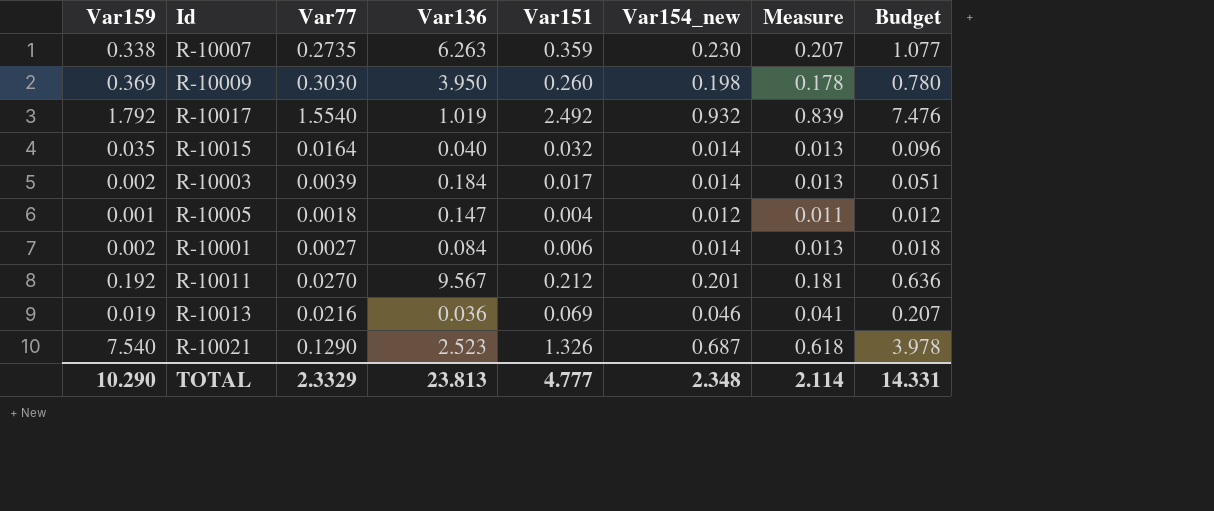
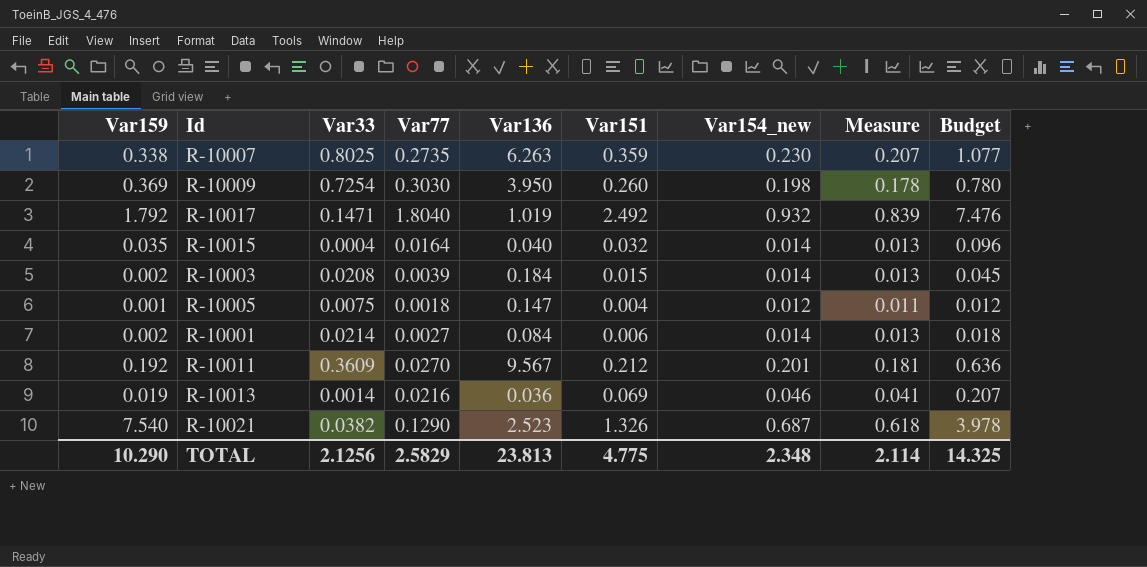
column Var33 | position: none -> 3
R-10017 | Var77: 1.5540 -> 1.8040
R-10003 | Var151: 0.017 -> 0.015
R-10003 | Budget: 0.051 -> 0.045
TOTAL | Var77: 2.3329 -> 2.5829
TOTAL | Var151: 4.777 -> 4.775
TOTAL | Budget: 14.331 -> 14.325

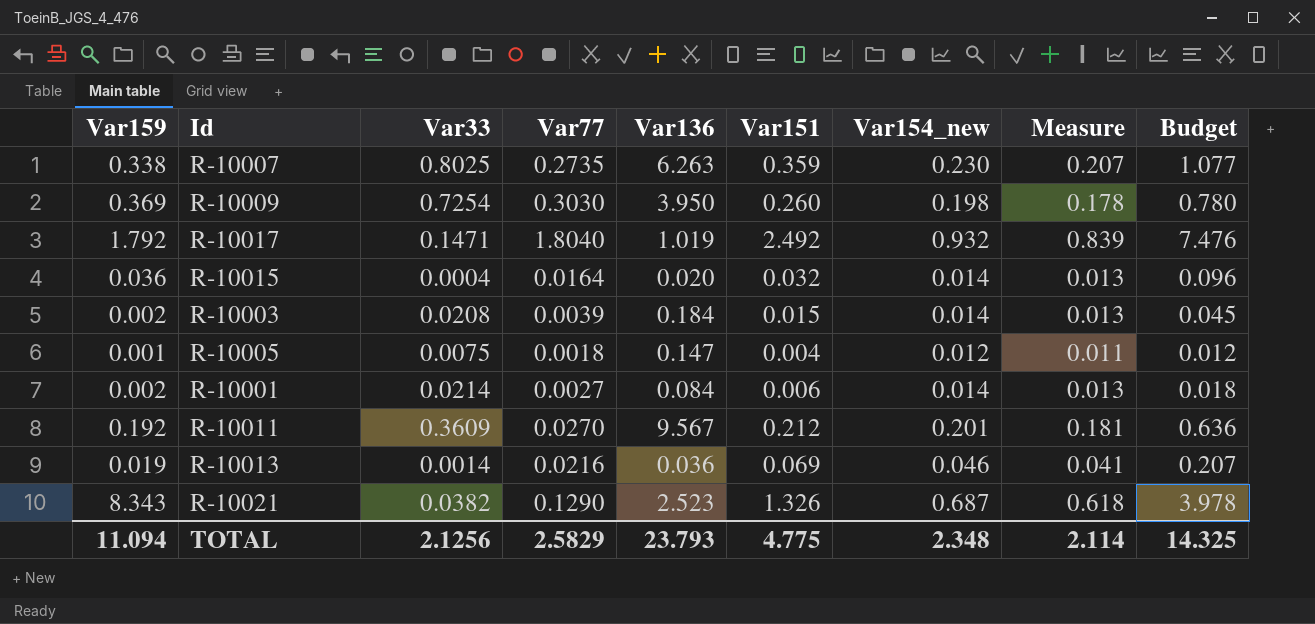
R-10015 | Var159: 0.035 -> 0.036
R-10015 | Var136: 0.040 -> 0.020
R-10021 | Var159: 7.540 -> 8.343
TOTAL | Var159: 10.290 -> 11.094
TOTAL | Var136: 23.813 -> 23.793

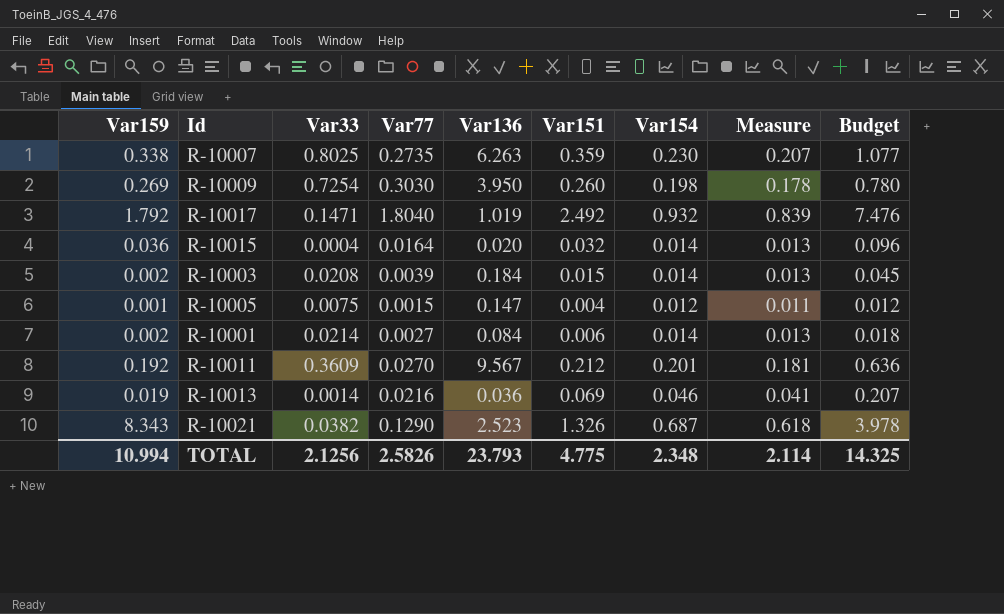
column name: Var154_new -> Var154
R-10009 | Var159: 0.369 -> 0.269
R-10005 | Var77: 0.0018 -> 0.0015
TOTAL | Var159: 11.094 -> 10.994
TOTAL | Var77: 2.5829 -> 2.5826

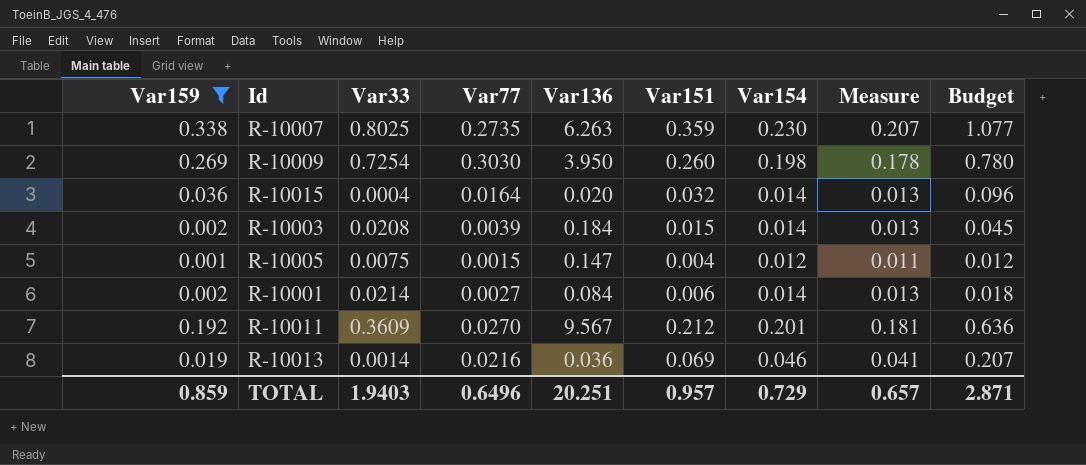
filter: none -> Var159 <= 0.338
TOTAL | Var159: 10.994 -> 0.859
TOTAL | Var33: 2.1256 -> 1.9403
TOTAL | Var77: 2.5826 -> 0.6496
TOTAL | Var136: 23.793 -> 20.251
TOTAL | Var151: 4.775 -> 0.957
TOTAL | Var154: 2.348 -> 0.729
TOTAL | Measure: 2.114 -> 0.657
TOTAL | Budget: 14.325 -> 2.871

